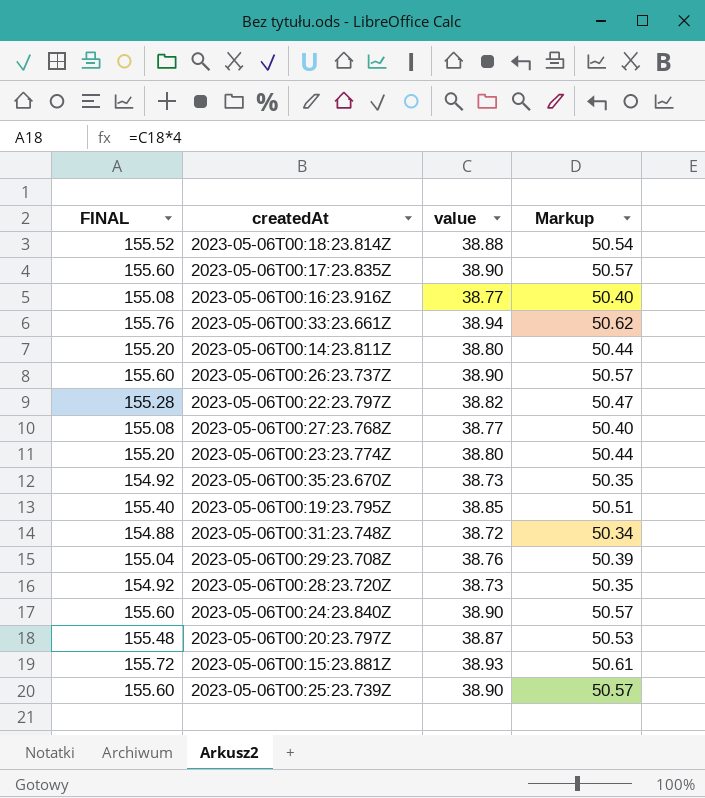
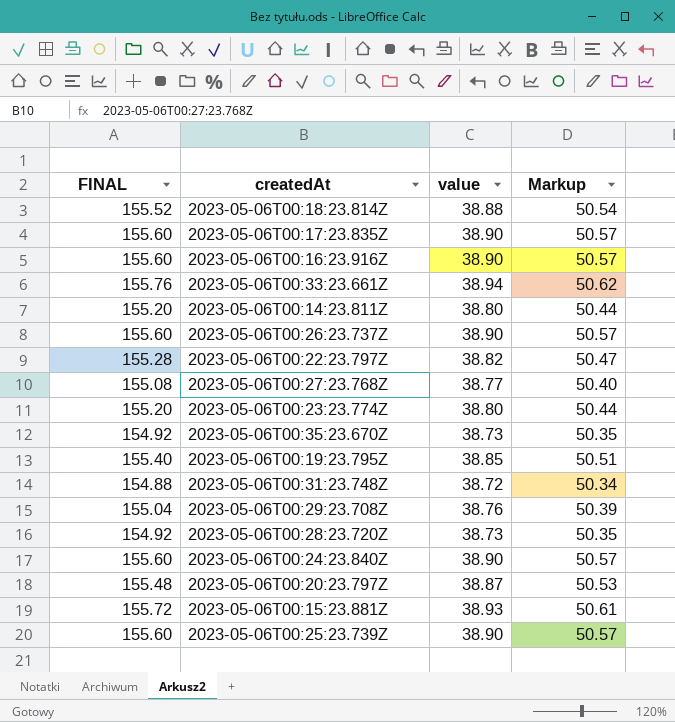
2023-05-06T00:16:23.916Z | FINAL: 155.08 -> 155.60
2023-05-06T00:16:23.916Z | value: 38.77 -> 38.90
2023-05-06T00:16:23.916Z | Markup: 50.40 -> 50.57

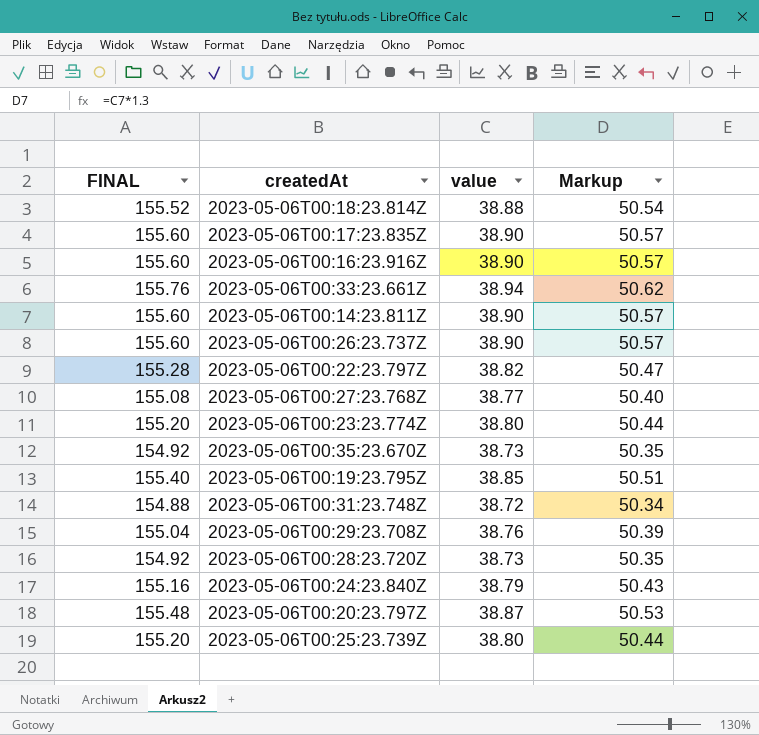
row 2023-05-06T00:15:23.881Z: 155.72 | 38.93 | 50.61 -> none
2023-05-06T00:14:23.811Z | FINAL: 155.20 -> 155.60
2023-05-06T00:14:23.811Z | value: 38.80 -> 38.90
2023-05-06T00:14:23.811Z | Markup: 50.44 -> 50.57
2023-05-06T00:24:23.840Z | FINAL: 155.60 -> 155.16
2023-05-06T00:24:23.840Z | value: 38.90 -> 38.79
2023-05-06T00:24:23.840Z | Markup: 50.57 -> 50.43
2023-05-06T00:25:23.739Z | FINAL: 155.60 -> 155.20
2023-05-06T00:25:23.739Z | value: 38.90 -> 38.80
2023-05-06T00:25:23.739Z | Markup: 50.57 -> 50.44

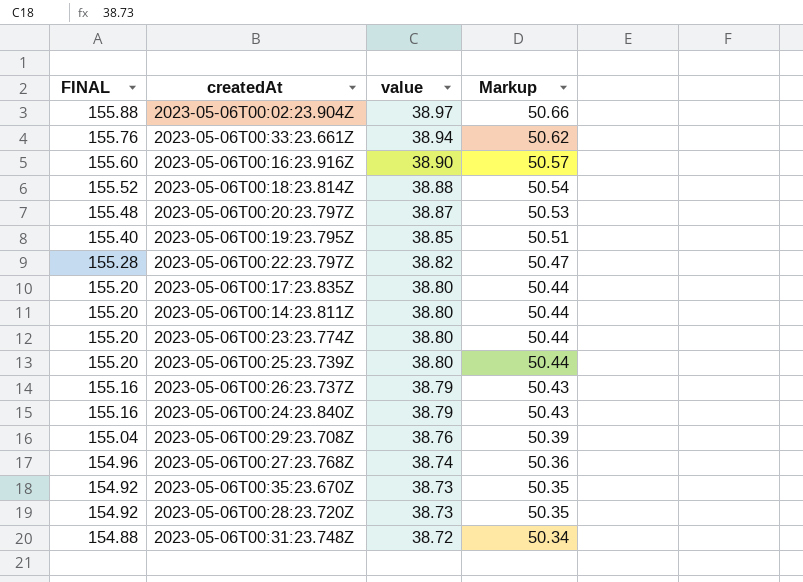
row order: none -> FINAL descending
row 2023-05-06T00:02:23.904Z: none -> 155.88 | 38.97 | 50.66
2023-05-06T00:17:23.835Z | FINAL: 155.60 -> 155.20
2023-05-06T00:17:23.835Z | value: 38.90 -> 38.80
2023-05-06T00:17:23.835Z | Markup: 50.57 -> 50.44
2023-05-06T00:14:23.811Z | FINAL: 155.60 -> 155.20
2023-05-06T00:14:23.811Z | value: 38.90 -> 38.80
2023-05-06T00:14:23.811Z | Markup: 50.57 -> 50.44
2023-05-06T00:26:23.737Z | FINAL: 155.60 -> 155.16
2023-05-06T00:26:23.737Z | value: 38.90 -> 38.79
2023-05-06T00:26:23.737Z | Markup: 50.57 -> 50.43
2023-05-06T00:27:23.768Z | FINAL: 155.08 -> 154.96
2023-05-06T00:27:23.768Z | value: 38.77 -> 38.74
2023-05-06T00:27:23.768Z | Markup: 50.40 -> 50.36

